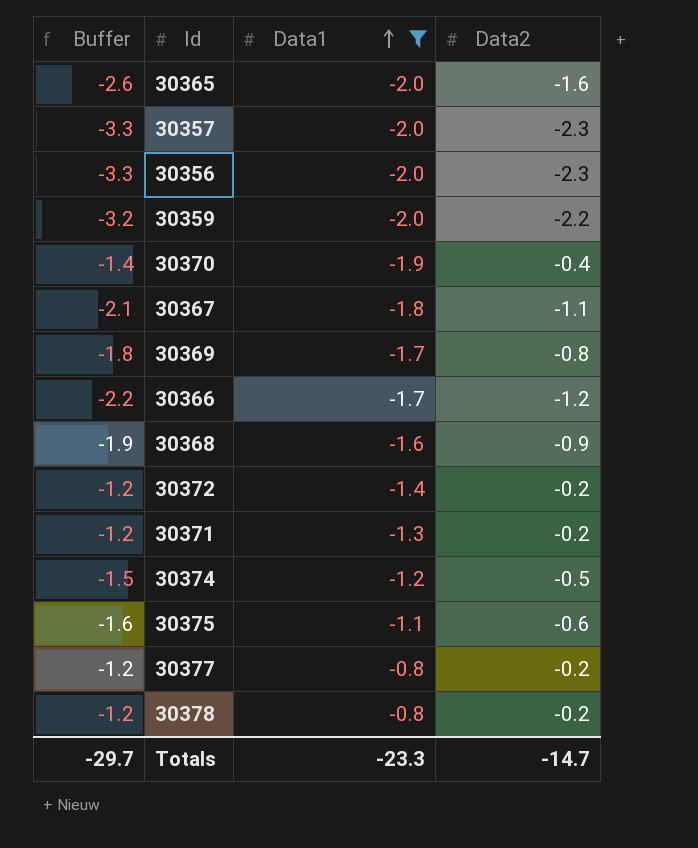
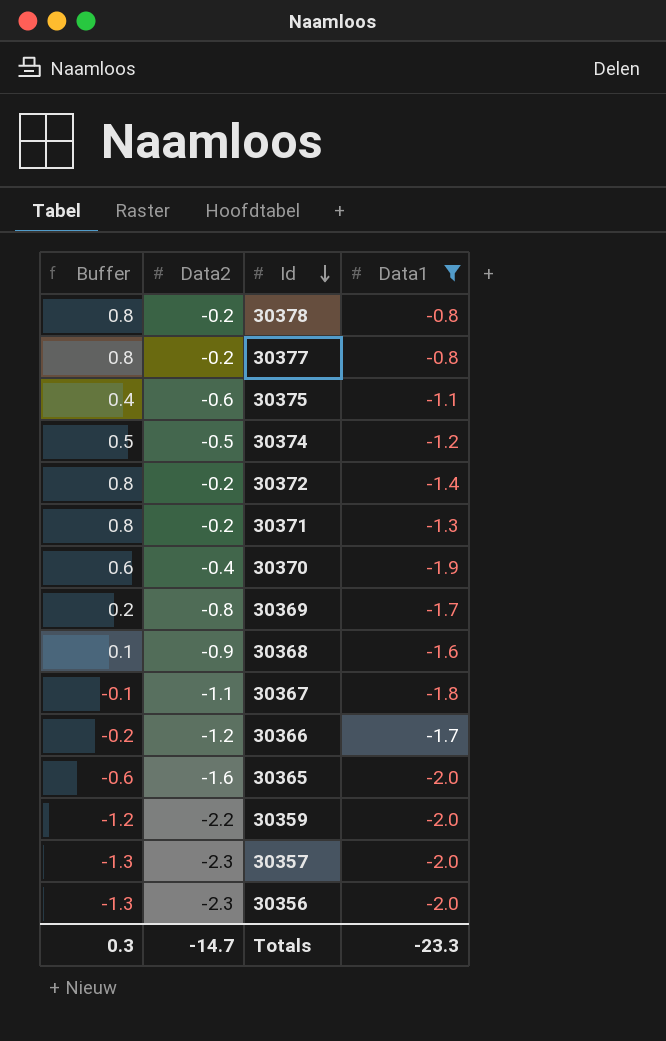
row order: Data1 ascending -> Id descending
column Buffer | formula: [Data2] - 1 -> [Data2] + 1
column Data2 | position: 4 -> 2
Totals | Buffer: -29.7 -> 0.3

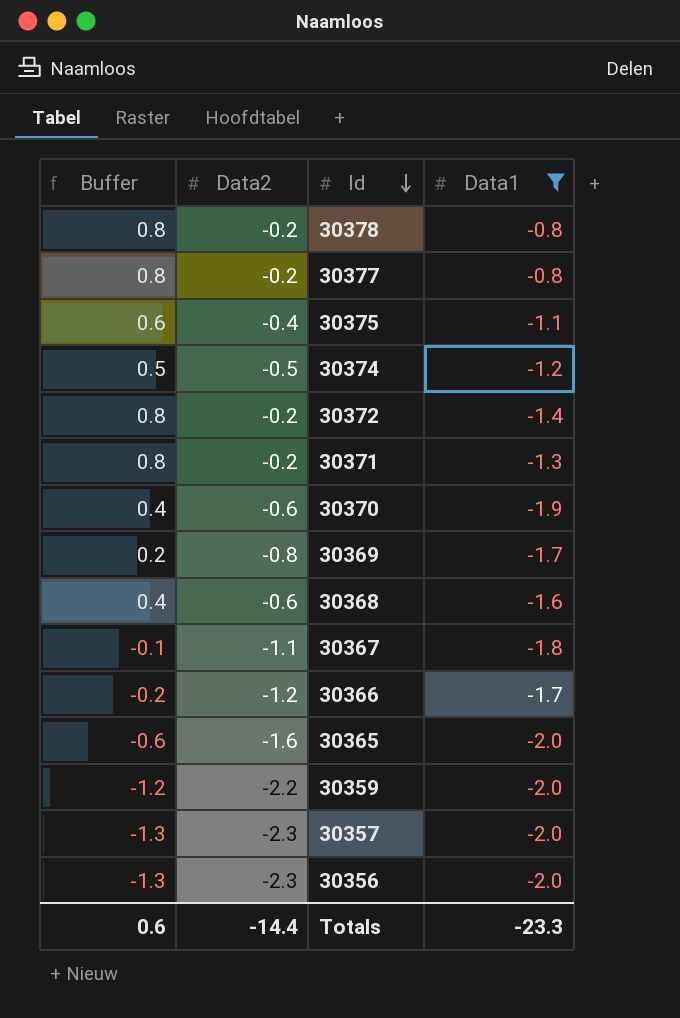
30375 | Buffer: 0.4 -> 0.6
30375 | Data2: -0.6 -> -0.4
30370 | Buffer: 0.6 -> 0.4
30370 | Data2: -0.4 -> -0.6
30368 | Buffer: 0.1 -> 0.4
30368 | Data2: -0.9 -> -0.6
Totals | Buffer: 0.3 -> 0.6
Totals | Data2: -14.7 -> -14.4

